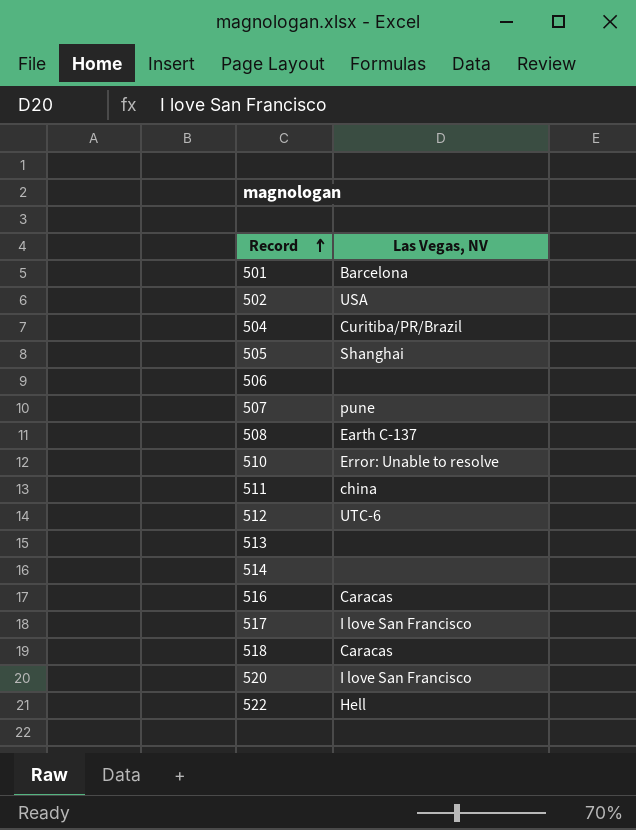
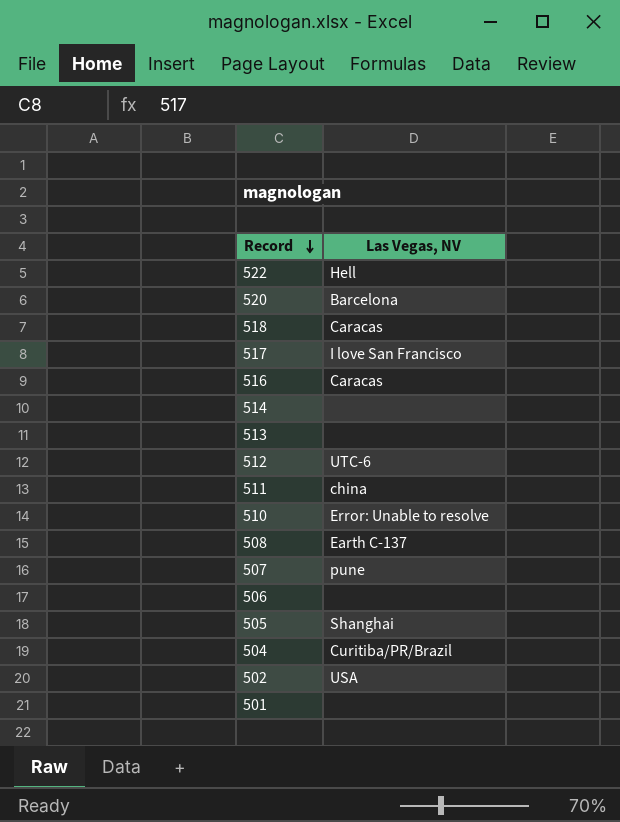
row order: Record ascending -> Record descending
520 | Las Vegas, NV: I love San Francisco -> Barcelona
501 | Las Vegas, NV: Barcelona -> none

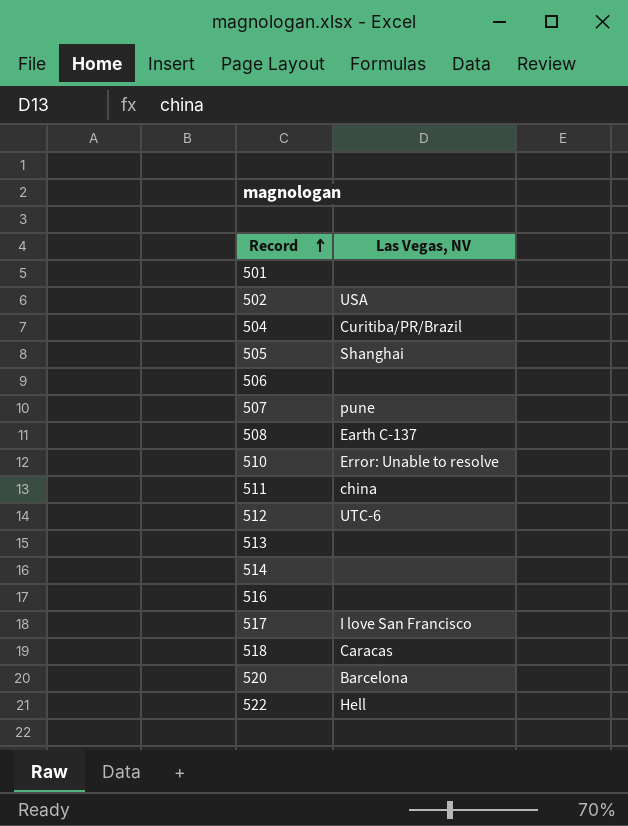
row order: Record descending -> Record ascending
516 | Las Vegas, NV: Caracas -> none

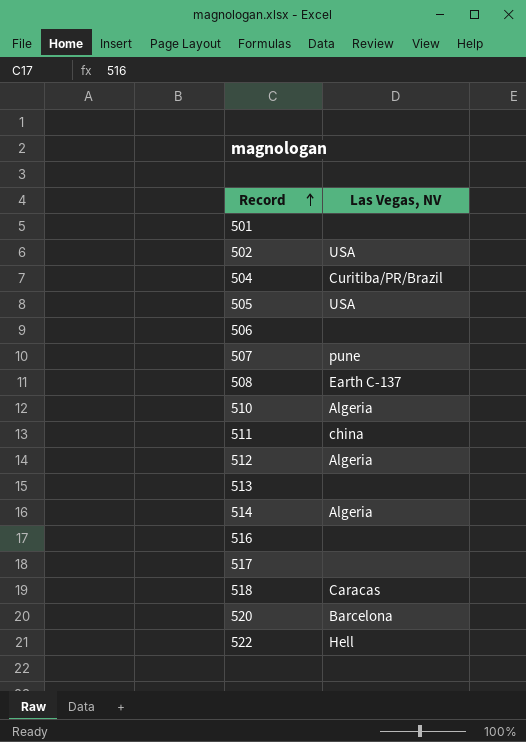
505 | Las Vegas, NV: Shanghai -> USA
510 | Las Vegas, NV: Error: Unable to resolve -> Algeria
512 | Las Vegas, NV: UTC-6 -> Algeria
514 | Las Vegas, NV: none -> Algeria
517 | Las Vegas, NV: I love San Francisco -> none

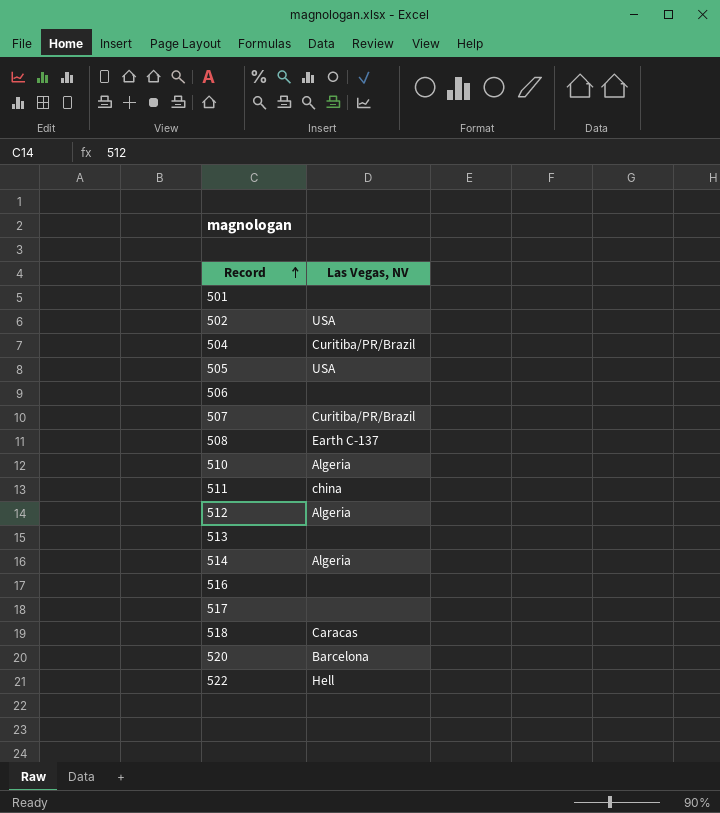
507 | Las Vegas, NV: pune -> Curitiba/PR/Brazil

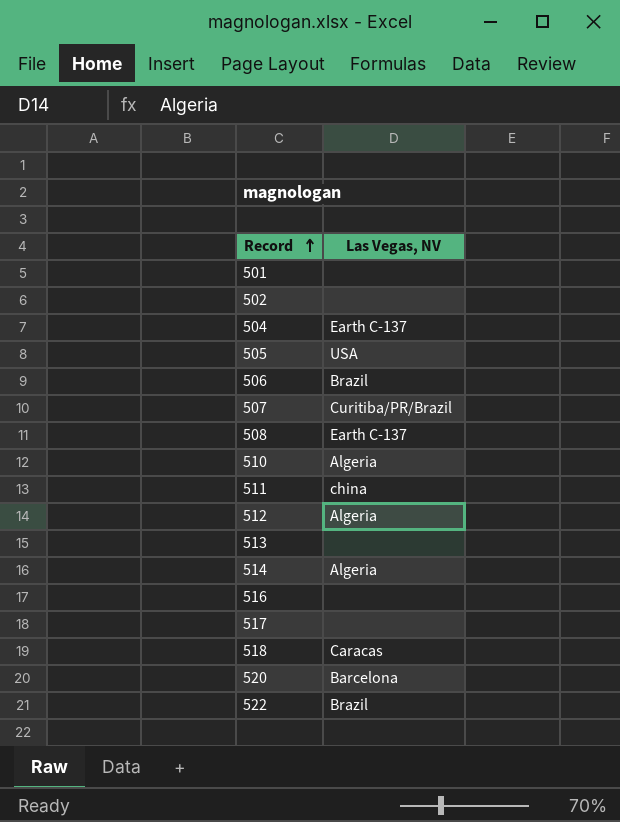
502 | Las Vegas, NV: USA -> none
504 | Las Vegas, NV: Curitiba/PR/Brazil -> Earth C-137
506 | Las Vegas, NV: none -> Brazil
522 | Las Vegas, NV: Hell -> Brazil

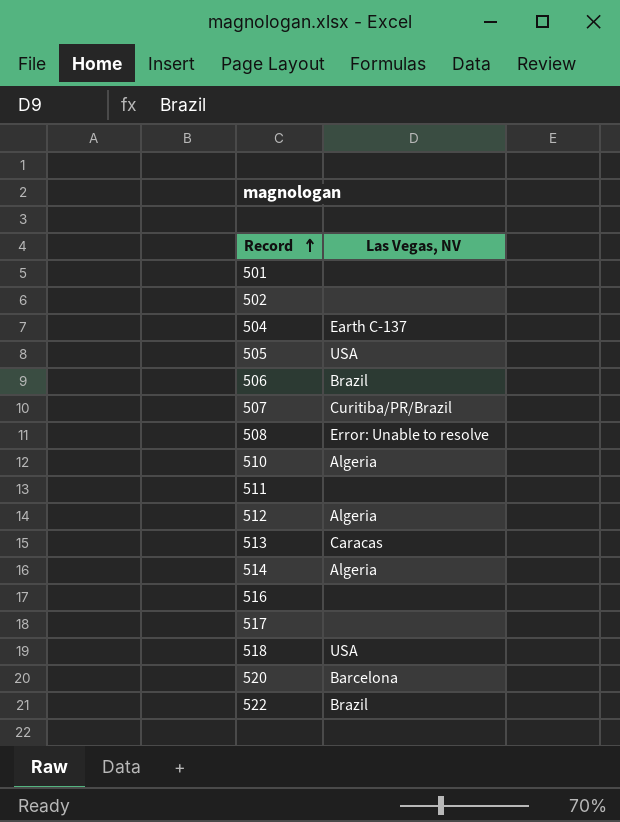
508 | Las Vegas, NV: Earth C-137 -> Error: Unable to resolve
511 | Las Vegas, NV: china -> none
513 | Las Vegas, NV: none -> Caracas
518 | Las Vegas, NV: Caracas -> USA

